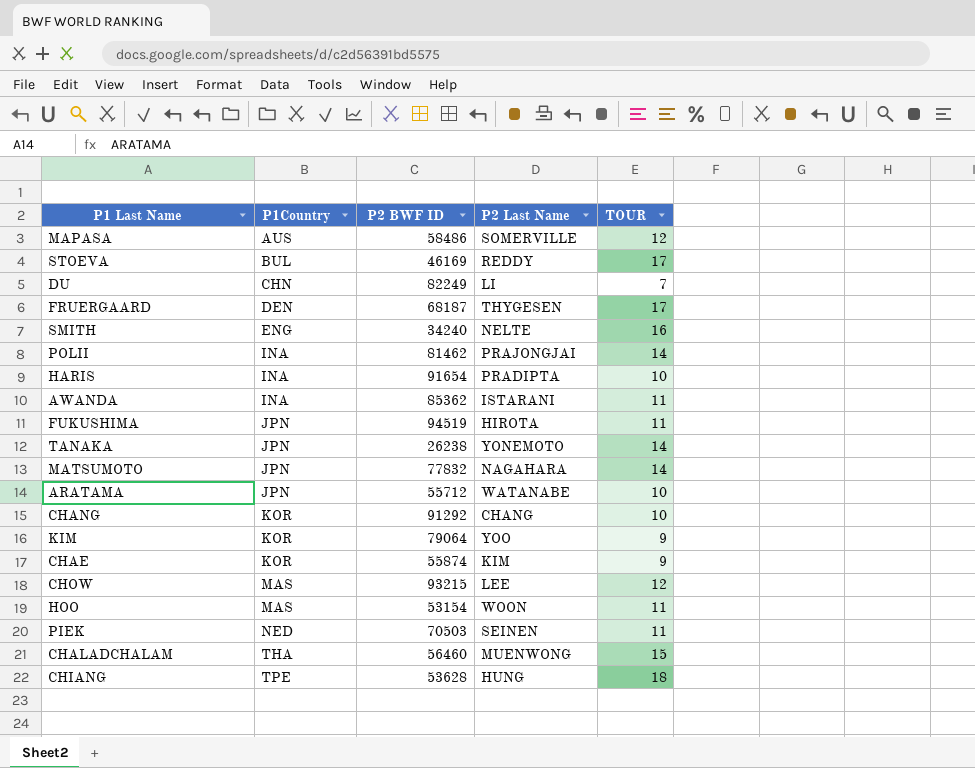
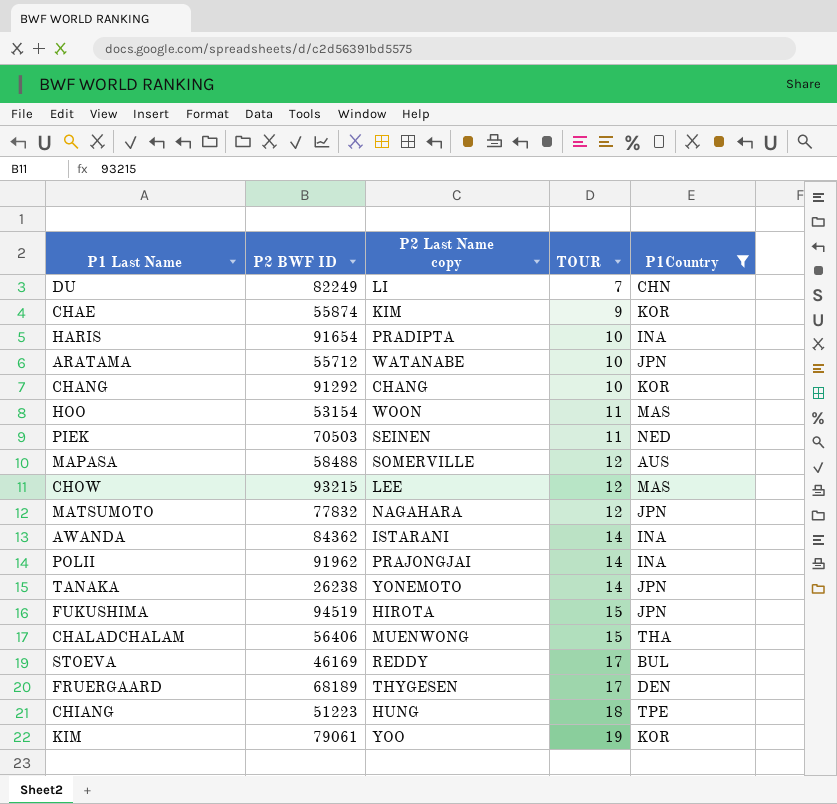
filter: none -> P1Country != ENG
row order: P1Country ascending -> TOUR ascending
column name: P2 Last Name -> P2 Last Name copy
column P1Country | position: 2 -> 5
MAPASA | P2 BWF ID: 58486 -> 58488
MATSUMOTO | TOUR: 14 -> 12
AWANDA | P2 BWF ID: 85362 -> 84362
AWANDA | TOUR: 11 -> 14
POLII | P2 BWF ID: 81462 -> 91962
FUKUSHIMA | TOUR: 11 -> 15
CHALADCHALAM | P2 BWF ID: 56460 -> 56406
FRUERGAARD | P2 BWF ID: 68187 -> 68189
CHIANG | P2 BWF ID: 53628 -> 51223
KIM | P2 BWF ID: 79064 -> 79061
KIM | TOUR: 9 -> 19

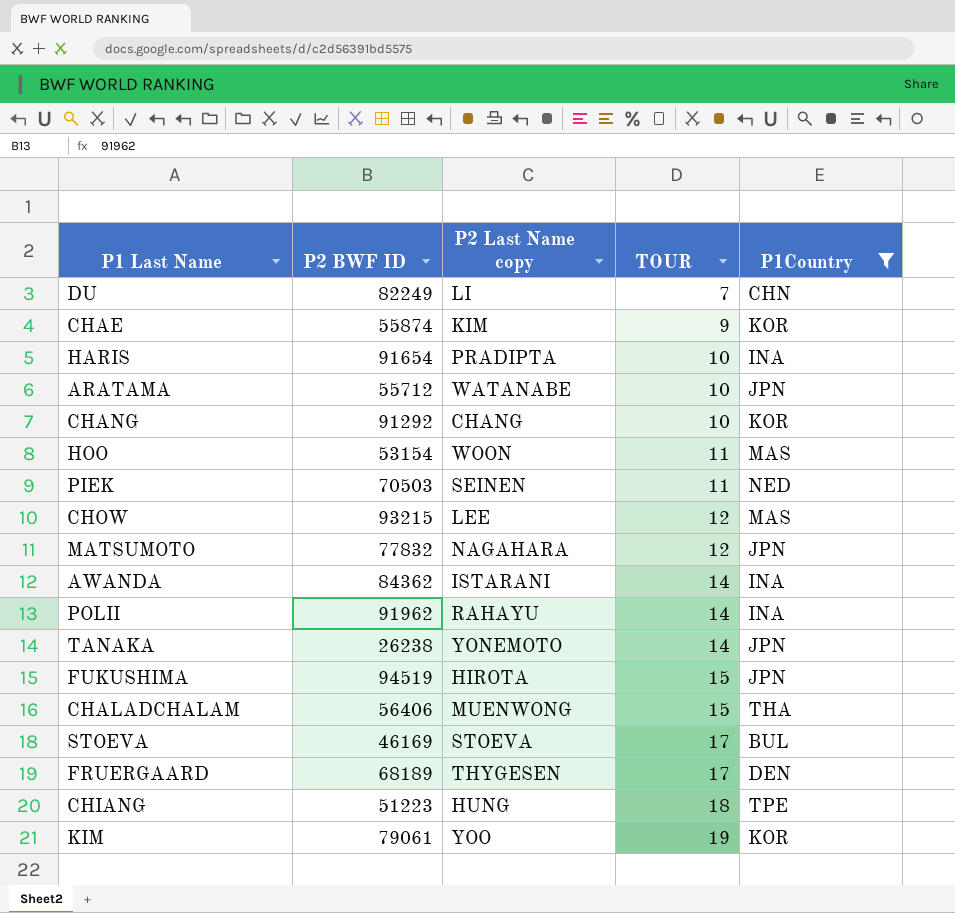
row MAPASA: 58488 | SOMERVILLE | 12 | AUS -> none
POLII | P2 Last Name copy: PRAJONGJAI -> RAHAYU
STOEVA | P2 Last Name copy: REDDY -> STOEVA

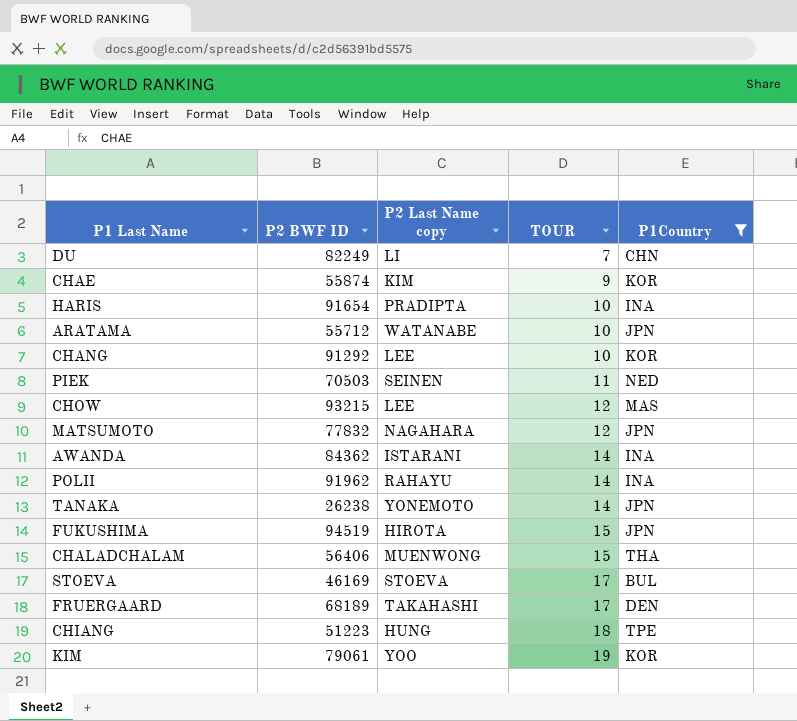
row HOO: 53154 | WOON | 11 | MAS -> none
CHANG | P2 Last Name copy: CHANG -> LEE
FRUERGAARD | P2 Last Name copy: THYGESEN -> TAKAHASHI

